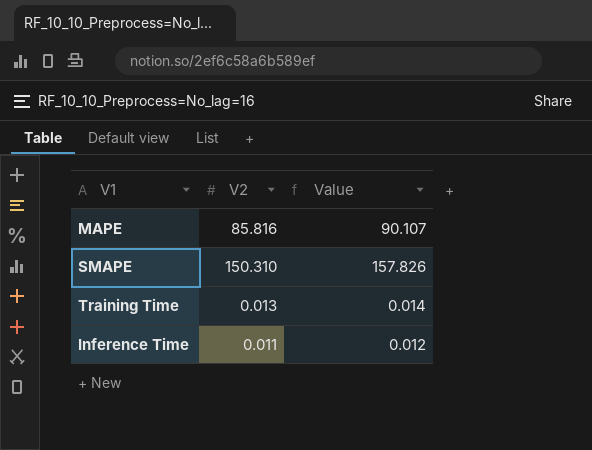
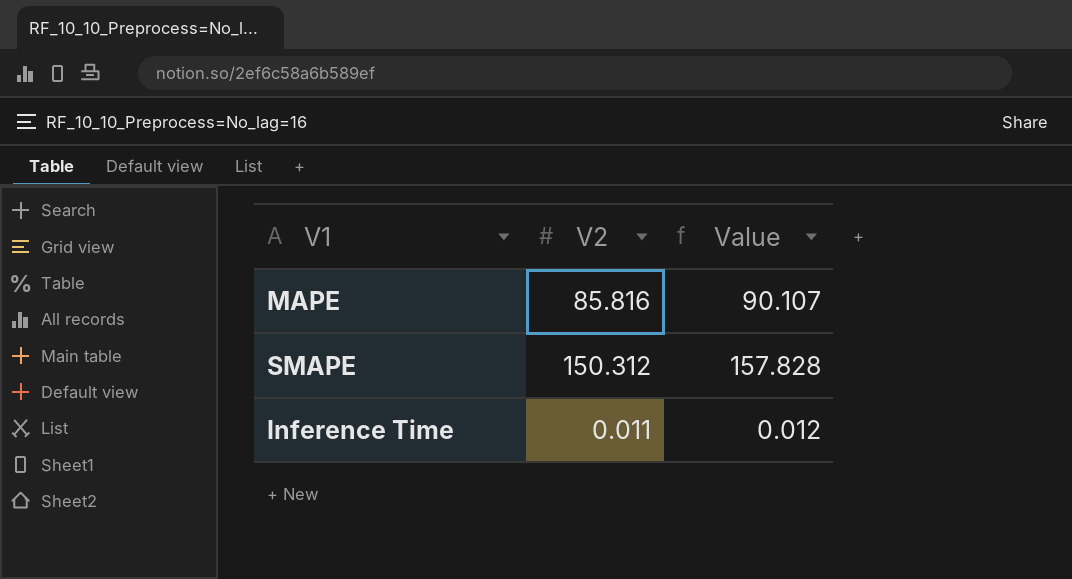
row Training Time: 0.013 | 0.014 -> none
SMAPE | V2: 150.310 -> 150.312
SMAPE | Value: 157.826 -> 157.828

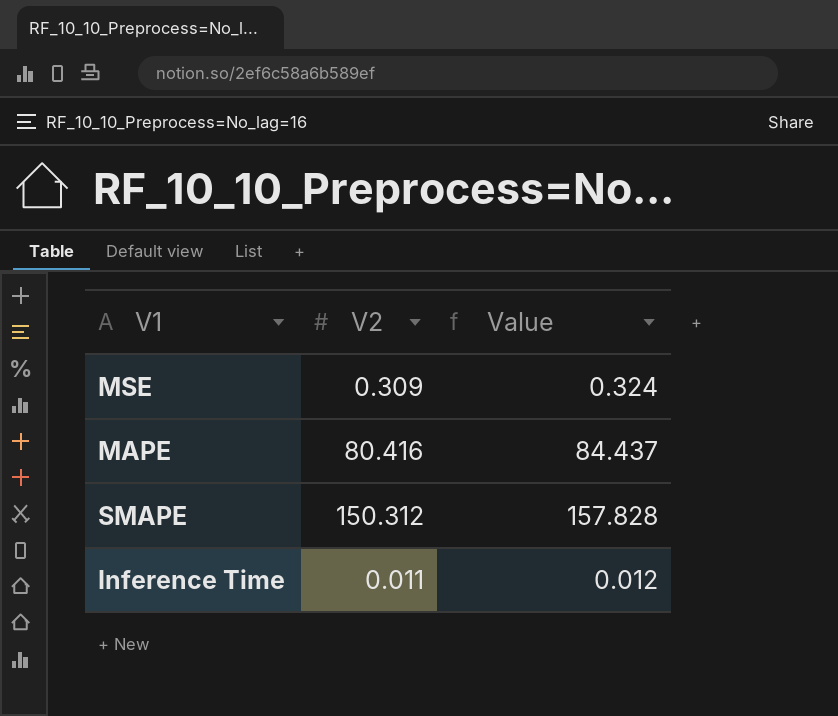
row MSE: none -> 0.309 | 0.324
MAPE | V2: 85.816 -> 80.416
MAPE | Value: 90.107 -> 84.437

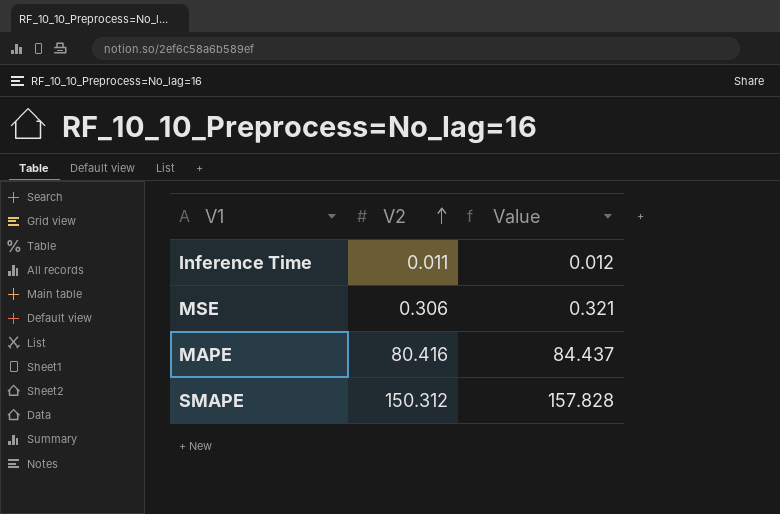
row order: none -> V2 ascending
MSE | V2: 0.309 -> 0.306
MSE | Value: 0.324 -> 0.321

